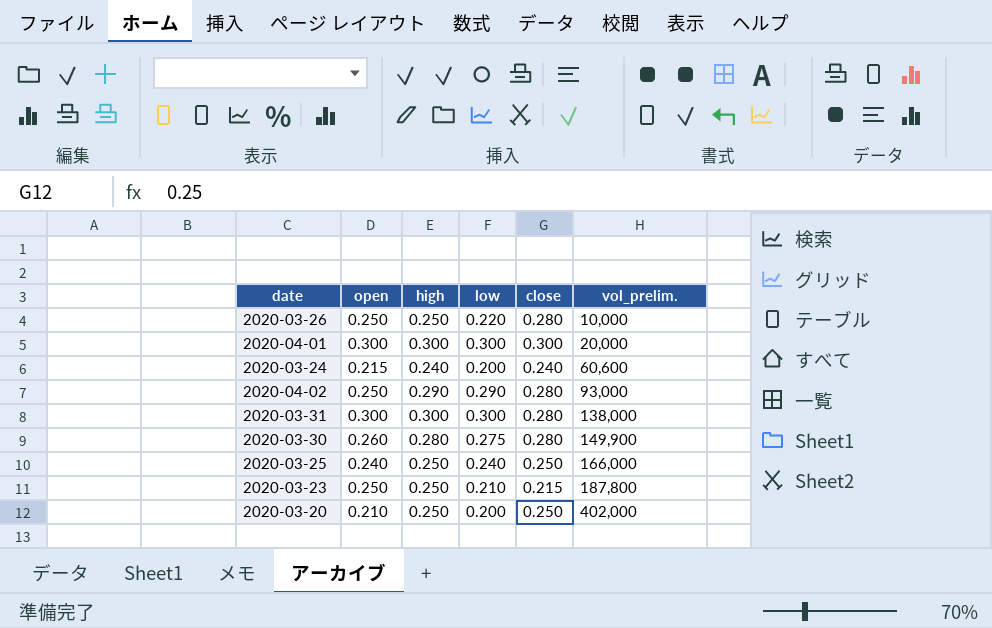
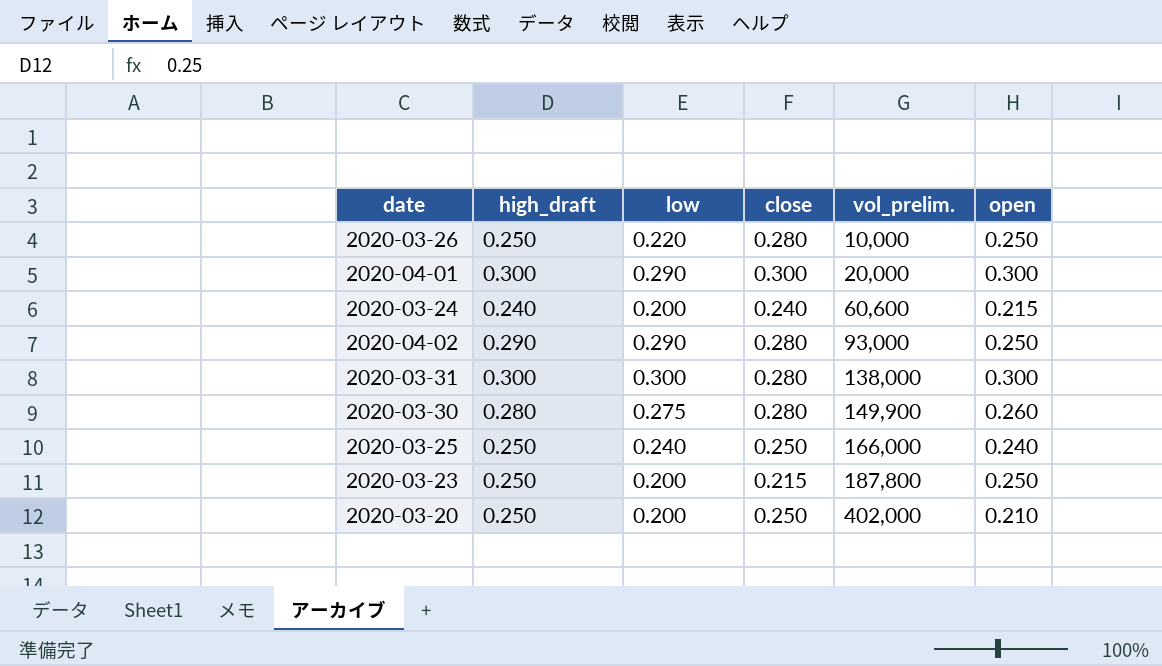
column name: high -> high_draft
column open | position: 2 -> 6
2020-04-01 | low: 0.300 -> 0.290
2020-03-23 | low: 0.210 -> 0.200

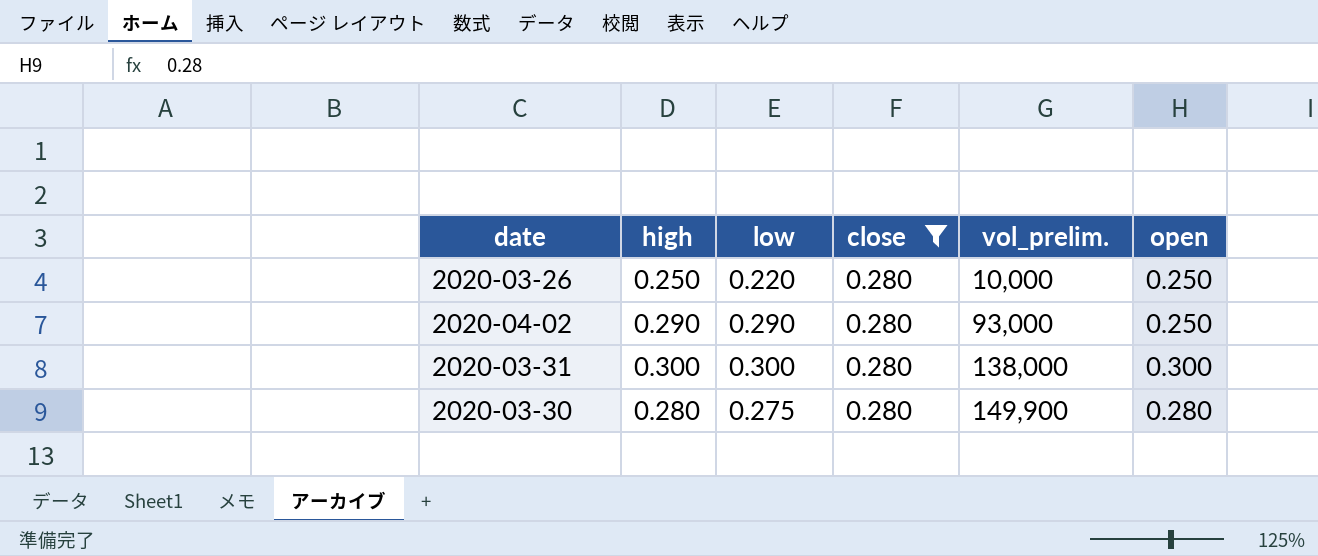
filter: none -> close = 0.280
column name: high_draft -> high
2020-03-30 | open: 0.260 -> 0.280

